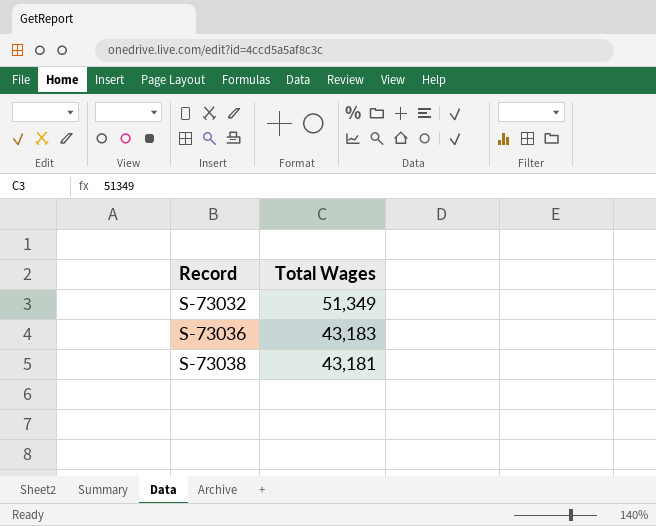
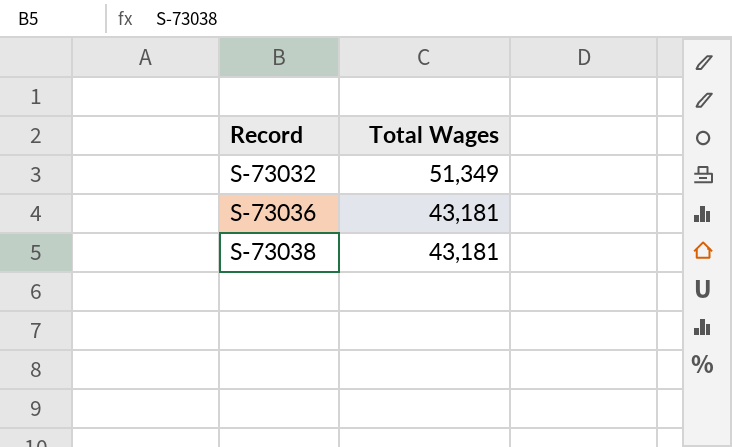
S-73036 | Total Wages: 43,183 -> 43,181

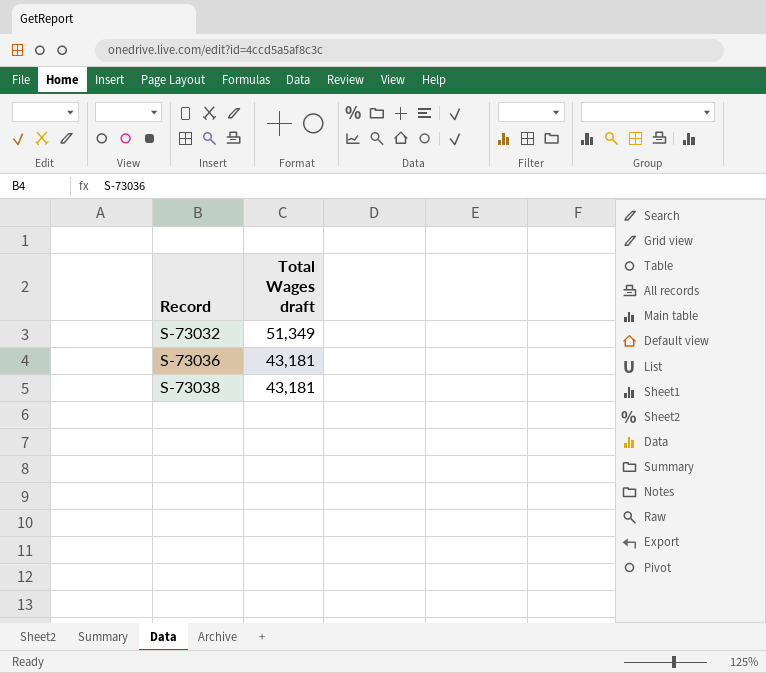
column name: Total Wages -> Total Wages draft

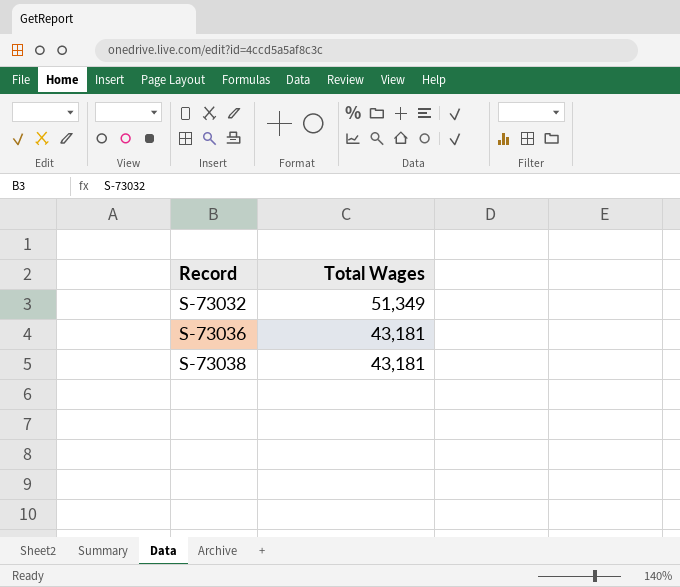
column name: Total Wages draft -> Total Wages

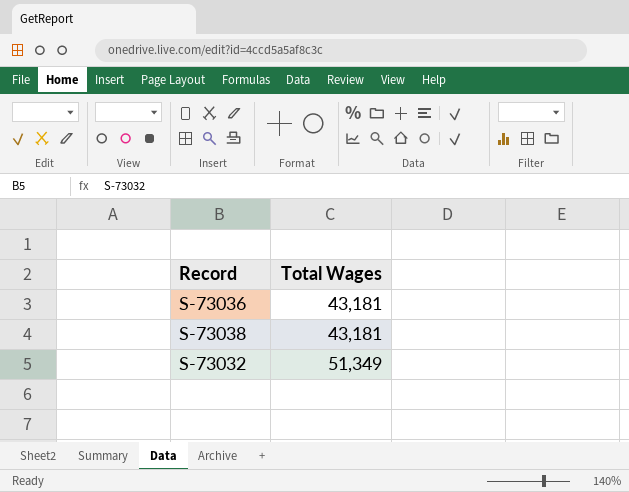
row order: Record ascending -> Total Wages ascending

